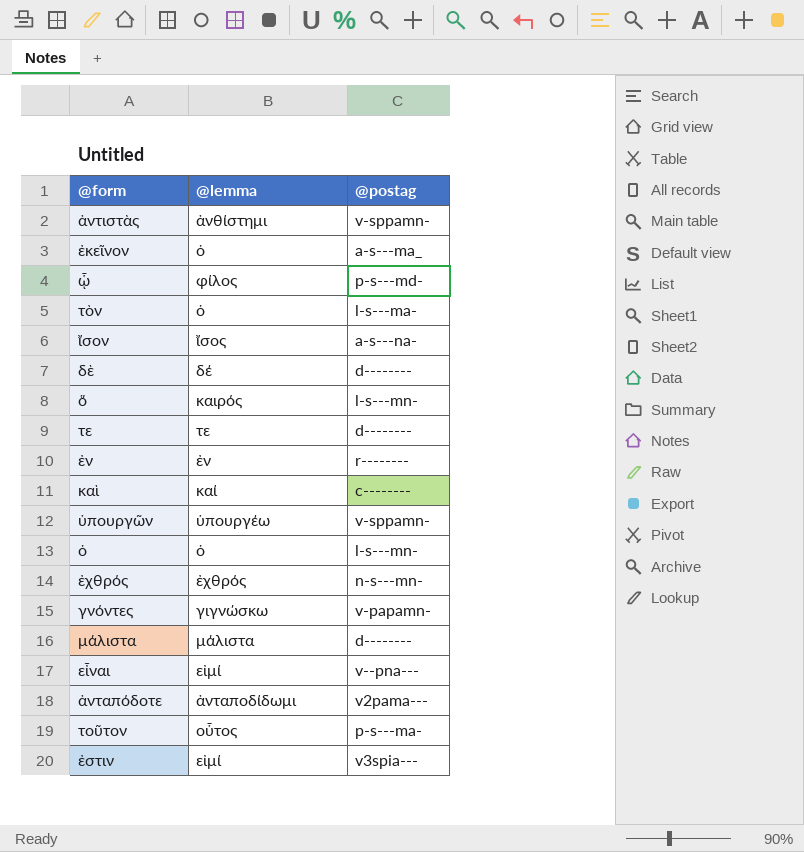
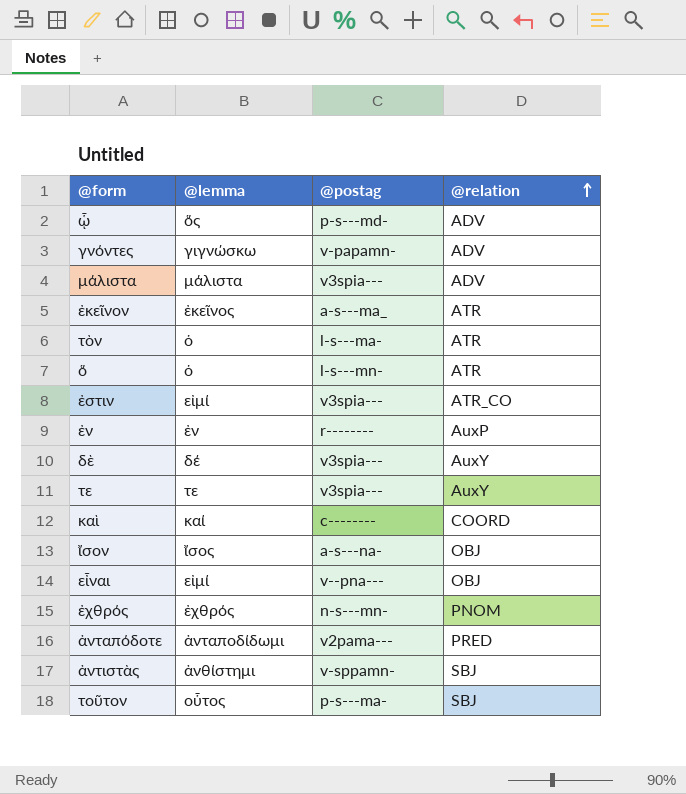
row order: none -> @relation ascending
column @relation | position: none -> 4
row ὑπουργῶν: ὑπουργέω | v-sppamn- -> none
row ὁ: ὁ | l-s---mn- -> none
ᾧ | @lemma: φίλος -> ὅς
μάλιστα | @postag: d-------- -> v3spia---
ἐκεῖνον | @lemma: ὁ -> ἐκεῖνος
ὅ | @lemma: καιρός -> ὁ
δὲ | @postag: d-------- -> v3spia---
τε | @postag: d-------- -> v3spia---

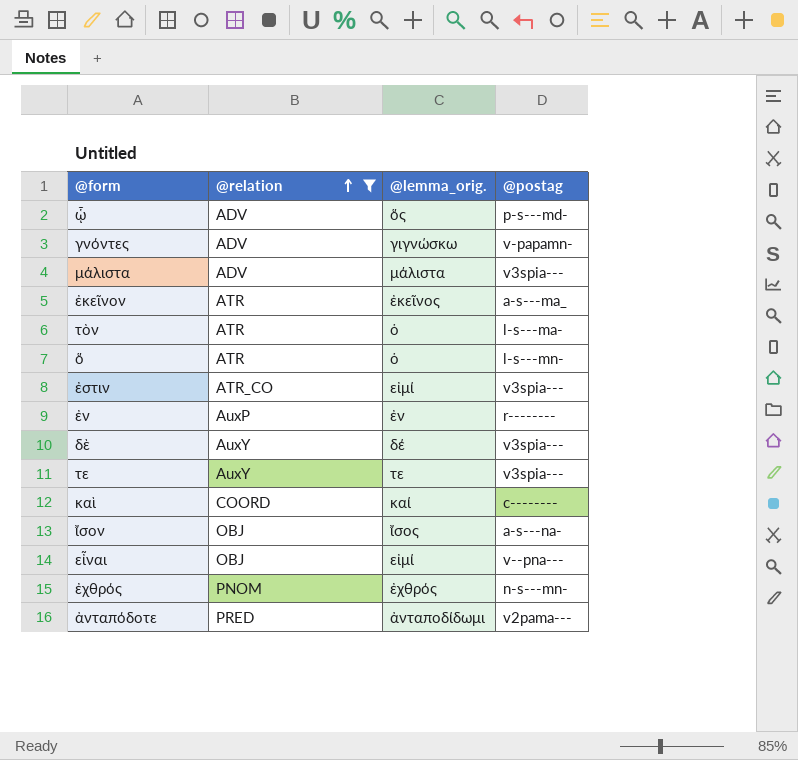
filter: none -> @relation != SBJ
column @relation | position: 4 -> 2
column name: @lemma -> @lemma_orig.

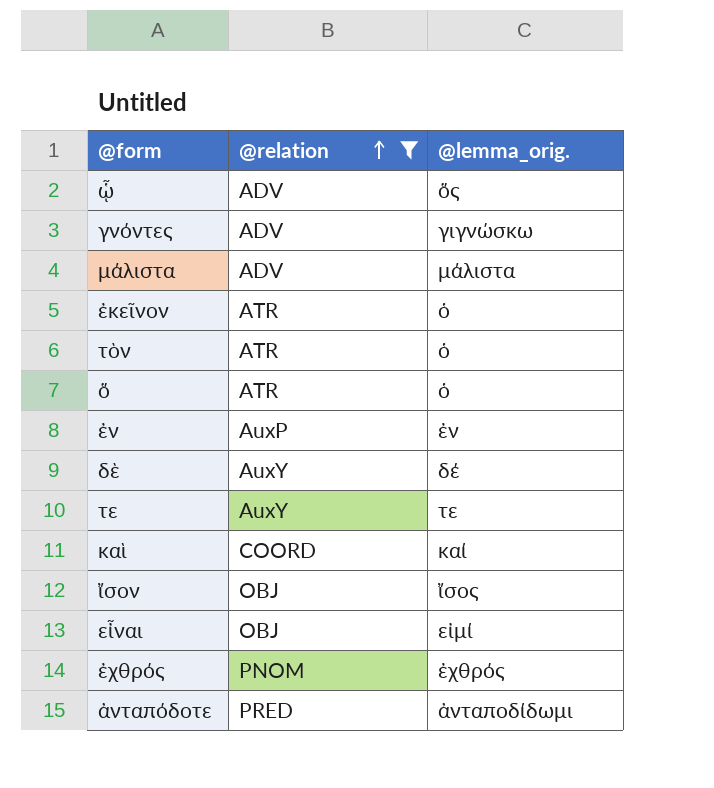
column @postag | position: 4 -> none
row ἐστιν: ATR_CO | εἰμί | v3spia--- -> none
ἐκεῖνον | @lemma_orig.: ἐκεῖνος -> ὁ

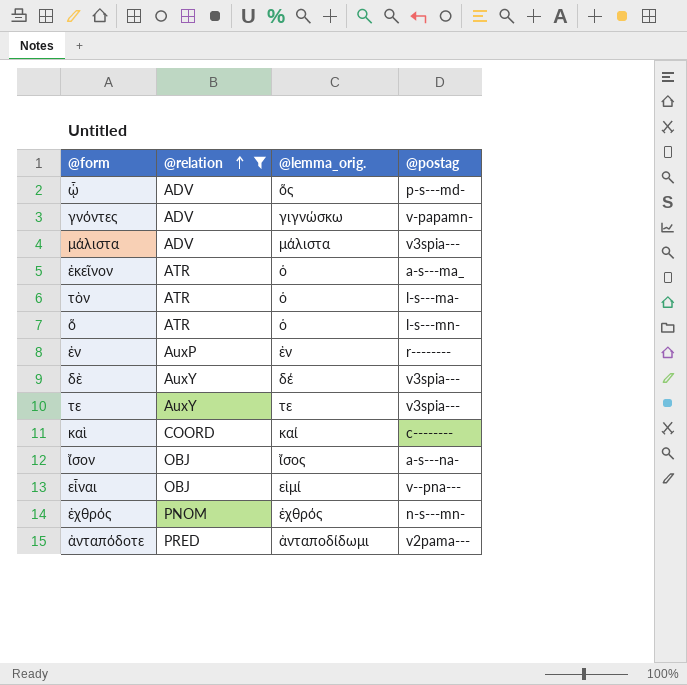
column @postag | position: none -> 4

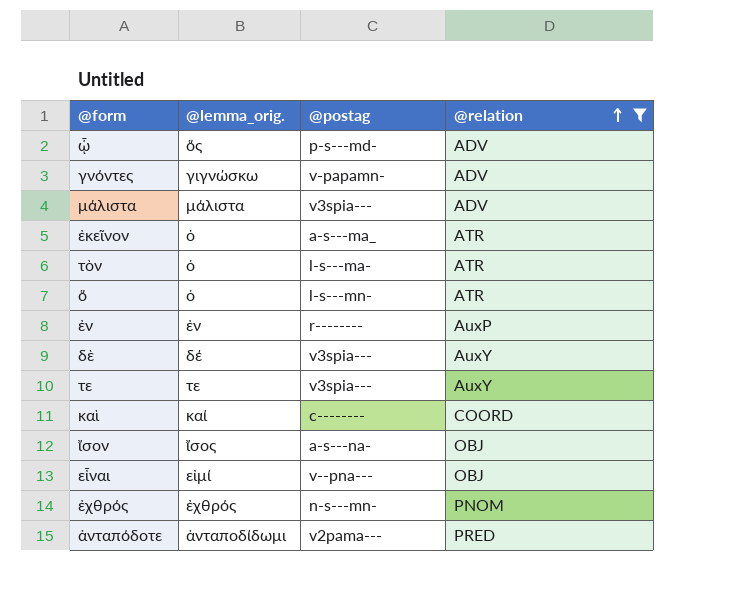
column @relation | position: 2 -> 4

